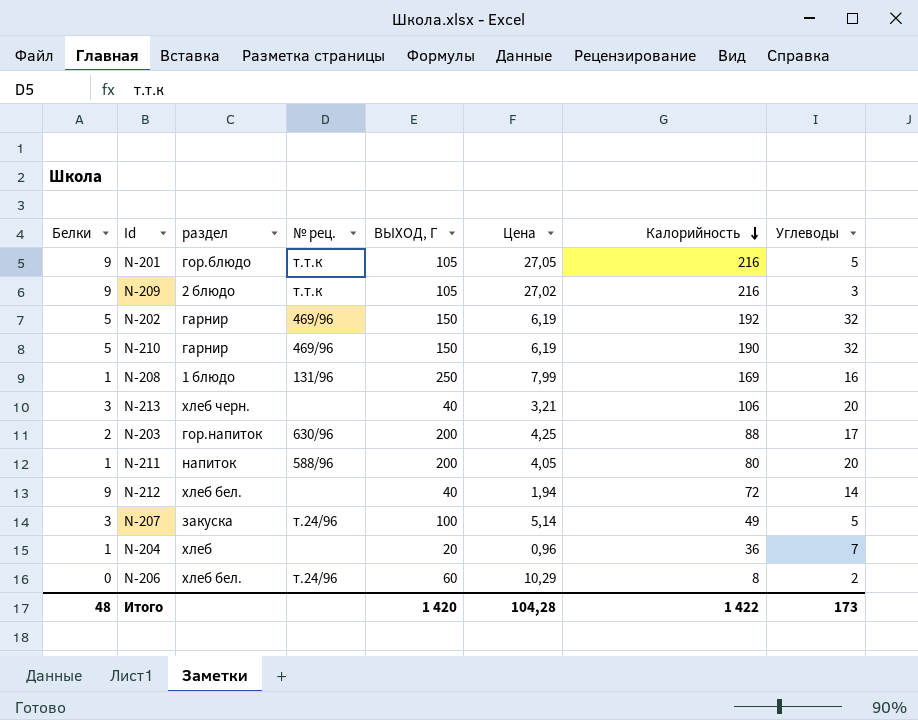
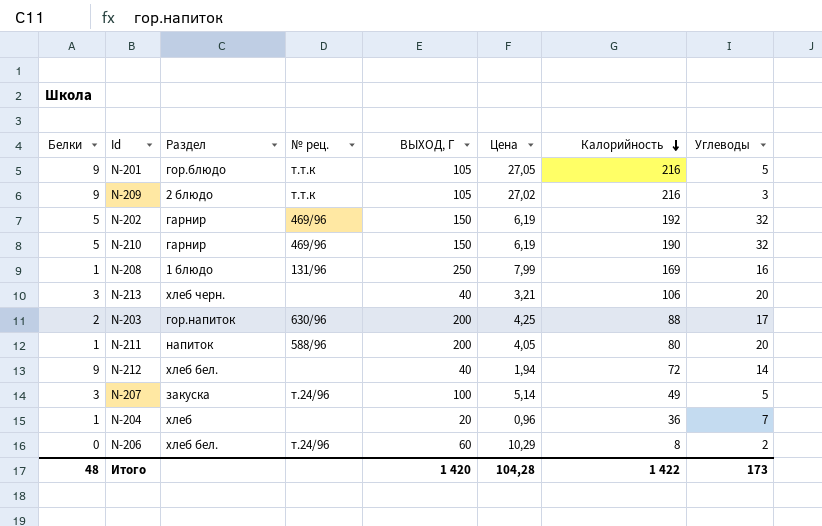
column name: раздел -> Раздел

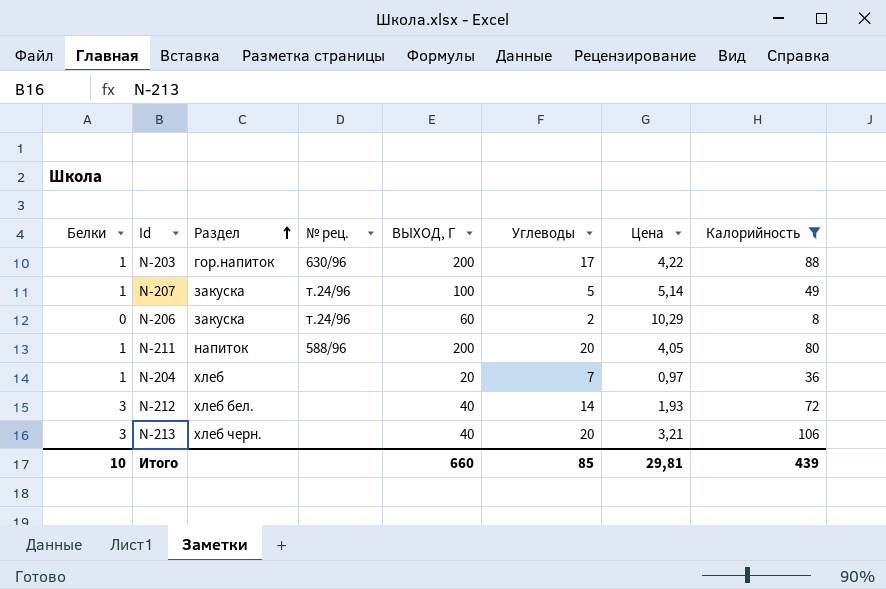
filter: none -> Калорийность <= 106
row order: Калорийность descending -> Раздел ascending
column Углеводы | position: 8 -> 6
N-203 | Белки: 2 -> 1
N-203 | Цена: 4,25 -> 4,22
N-207 | Белки: 3 -> 1
N-206 | Раздел: хлеб бел. -> закуска
N-204 | Цена: 0,96 -> 0,97
N-212 | Белки: 9 -> 3
N-212 | Цена: 1,94 -> 1,93
Итого | Белки: 48 -> 10
Итого | ВЫХОД, Г: 1 420 -> 660
Итого | Углеводы: 173 -> 85
Итого | Цена: 104,28 -> 29,81
Итого | Калорийность: 1 422 -> 439

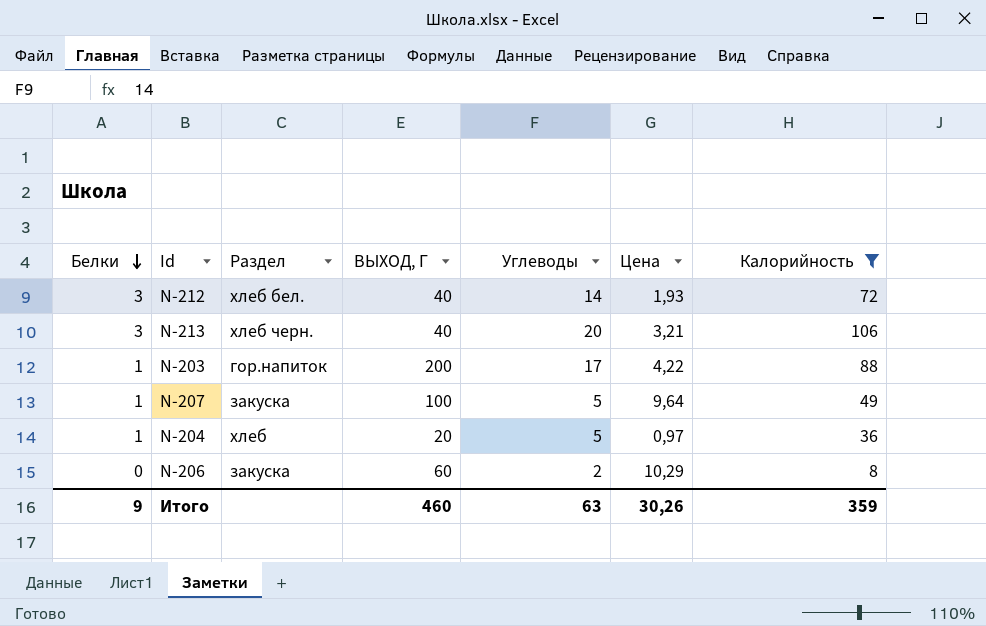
row order: Раздел ascending -> Белки descending
column № рец. | position: 4 -> none
row N-211: 1 | напиток | 588/96 | 200 | 20 | 4,05 | 80 -> none
N-207 | Цена: 5,14 -> 9,64
N-204 | Углеводы: 7 -> 5
Итого | Белки: 10 -> 9
Итого | ВЫХОД, Г: 660 -> 460
Итого | Углеводы: 85 -> 63
Итого | Цена: 29,81 -> 30,26
Итого | Калорийность: 439 -> 359

